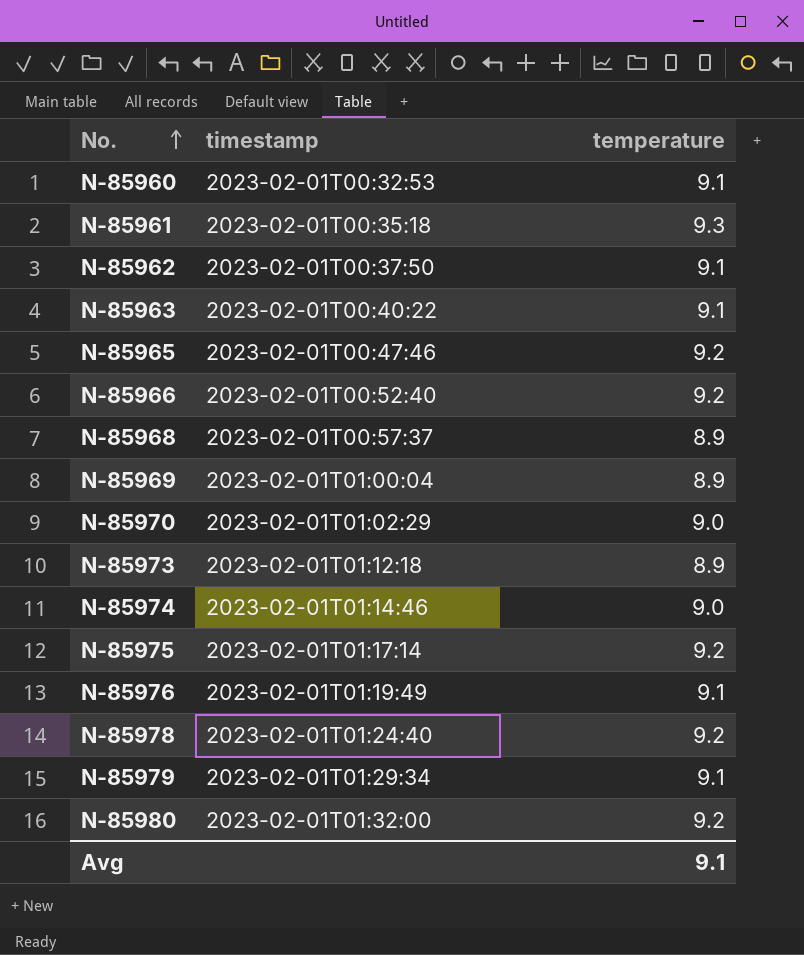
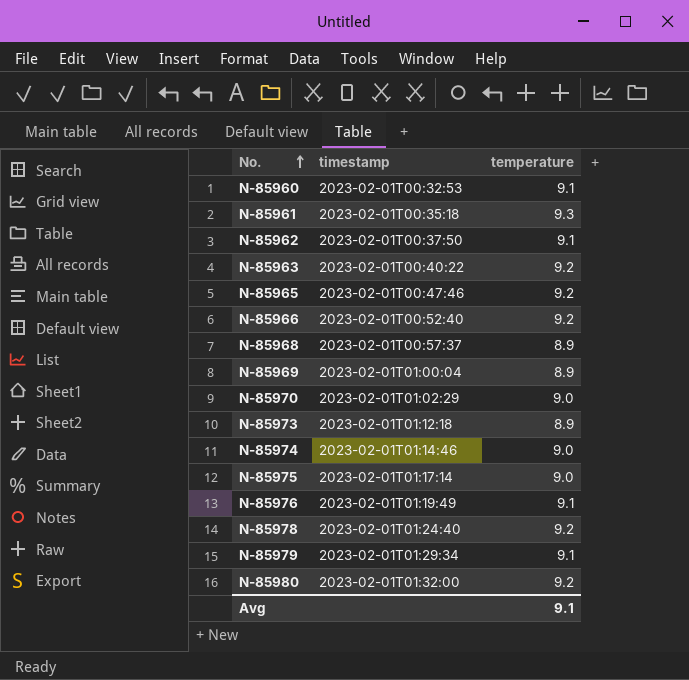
N-85963 | temperature: 9.1 -> 9.2
N-85975 | temperature: 9.2 -> 9.0

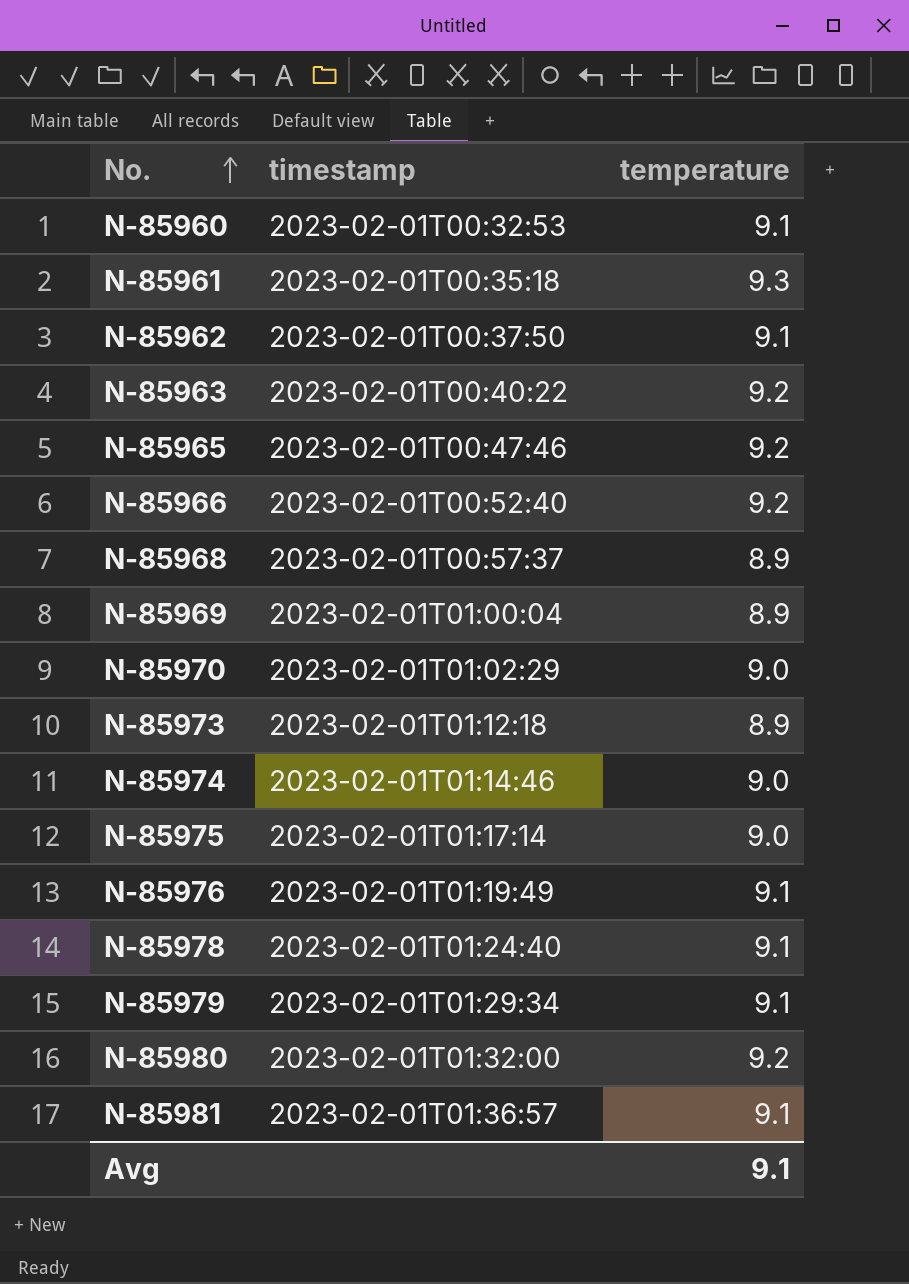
N-85978 | temperature: 9.2 -> 9.1
row N-85981: none -> 2023-02-01T01:36:57 | 9.1

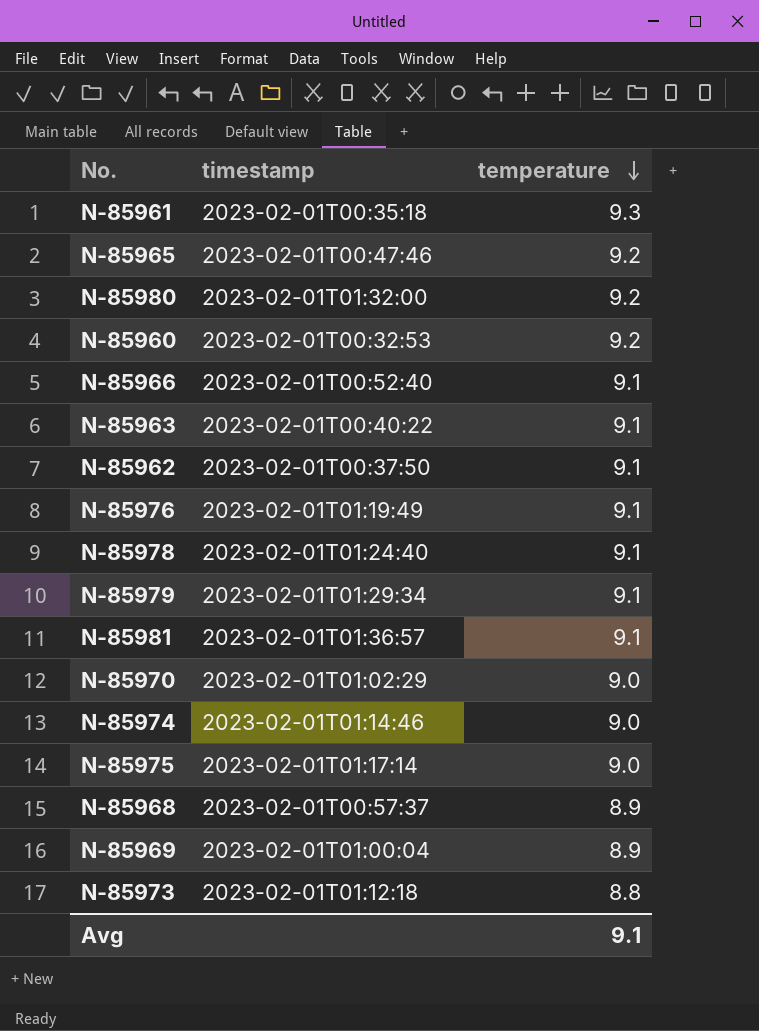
row order: No. ascending -> temperature descending
N-85960 | temperature: 9.1 -> 9.2
N-85966 | temperature: 9.2 -> 9.1
N-85963 | temperature: 9.2 -> 9.1
N-85973 | temperature: 8.9 -> 8.8

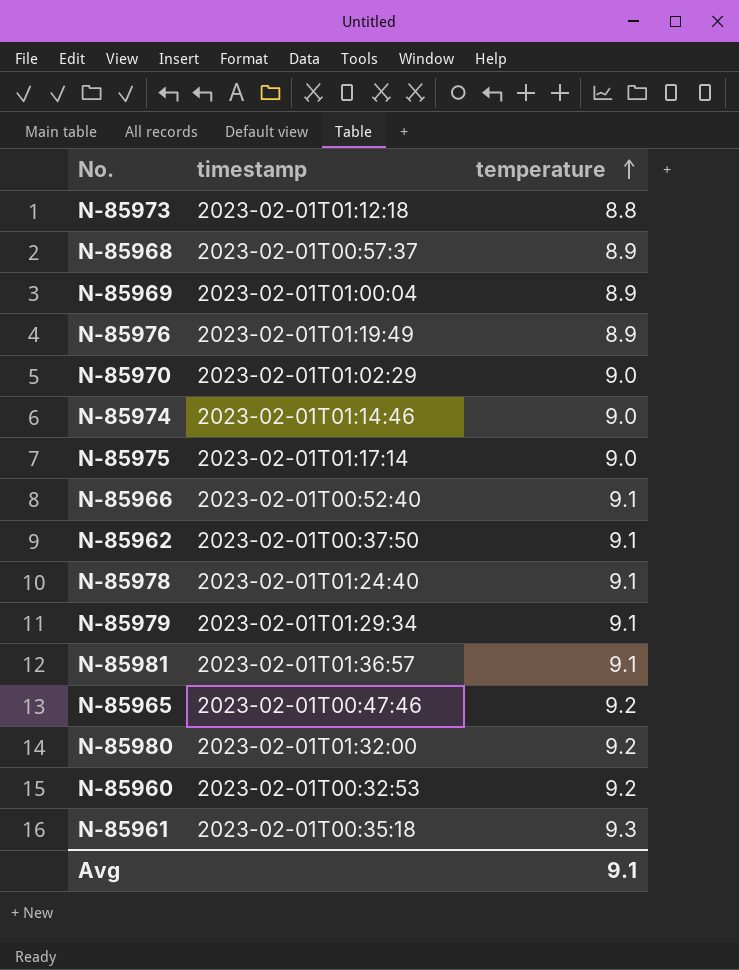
row order: temperature descending -> temperature ascending
row N-85963: 2023-02-01T00:40:22 | 9.1 -> none
N-85976 | temperature: 9.1 -> 8.9

